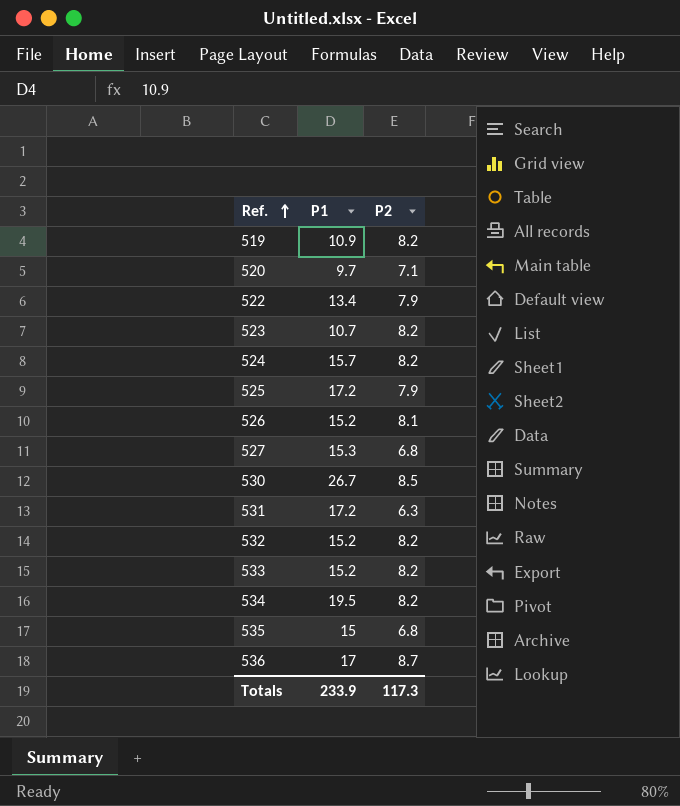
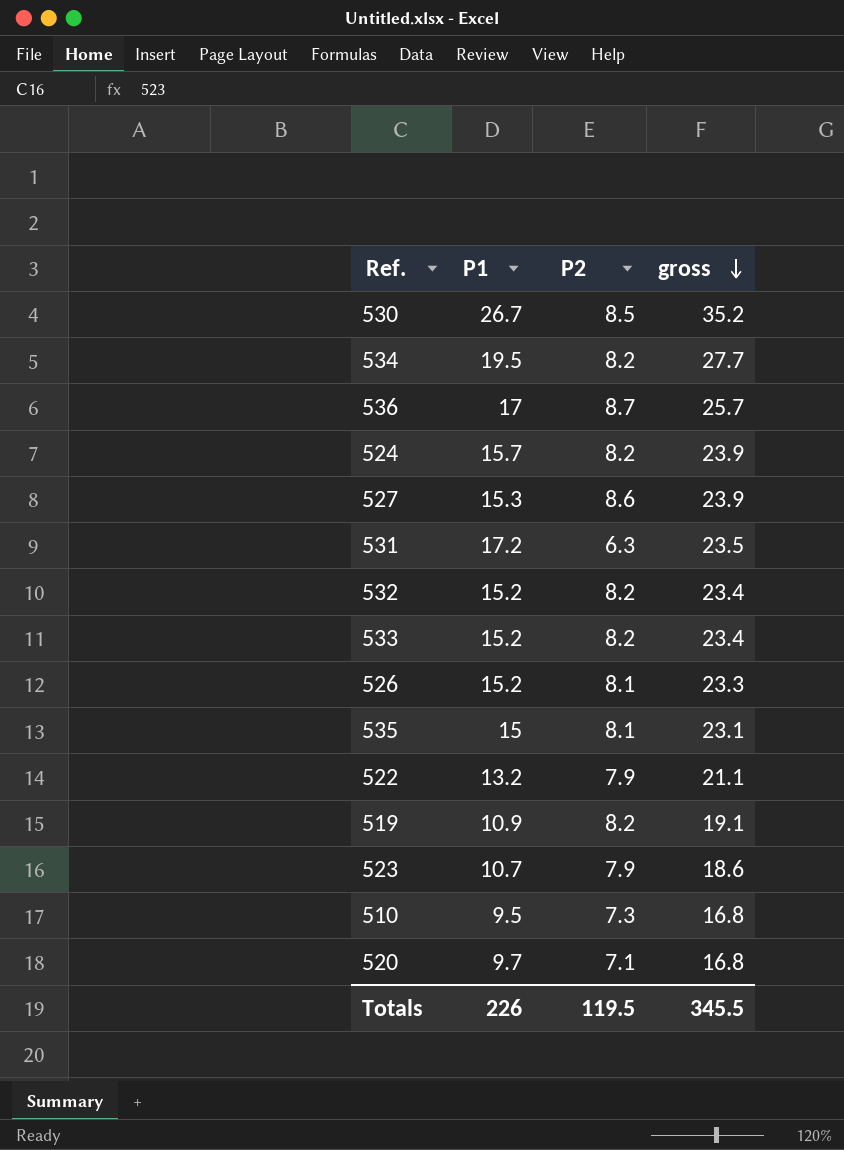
row order: Ref. ascending -> gross descending
column gross | formula: none -> [P1] + [P2]
row 525: 17.2 | 7.9 -> none
527 | P2: 6.8 -> 8.6
535 | P2: 6.8 -> 8.1
522 | P1: 13.4 -> 13.2
523 | P2: 8.2 -> 7.9
row 510: none -> 9.5 | 7.3 | 16.8
Totals | P1: 233.9 -> 226
Totals | P2: 117.3 -> 119.5

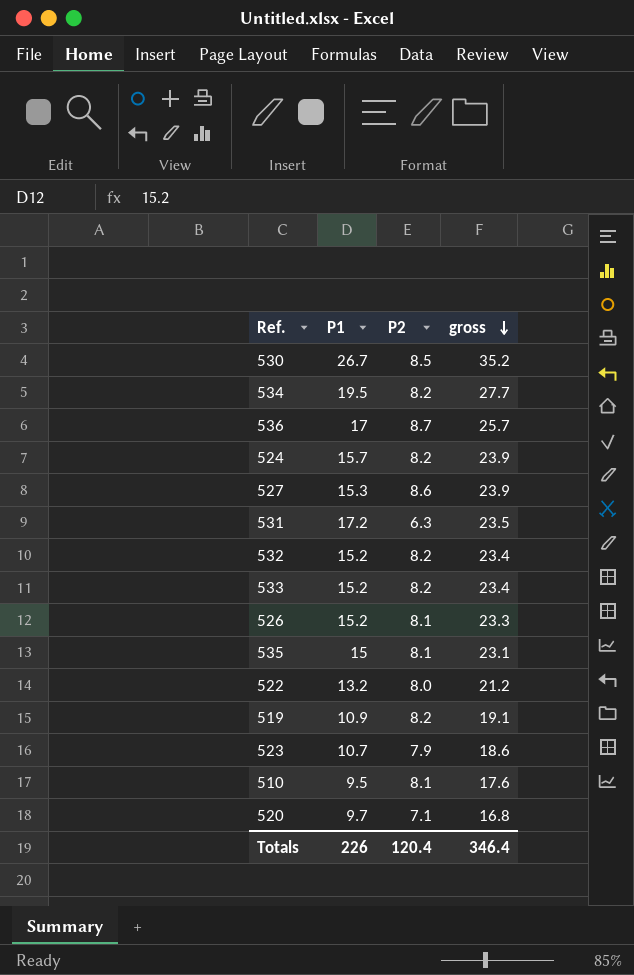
522 | P2: 7.9 -> 8.0
522 | gross: 21.1 -> 21.2
510 | P2: 7.3 -> 8.1
510 | gross: 16.8 -> 17.6
Totals | P2: 119.5 -> 120.4
Totals | gross: 345.5 -> 346.4

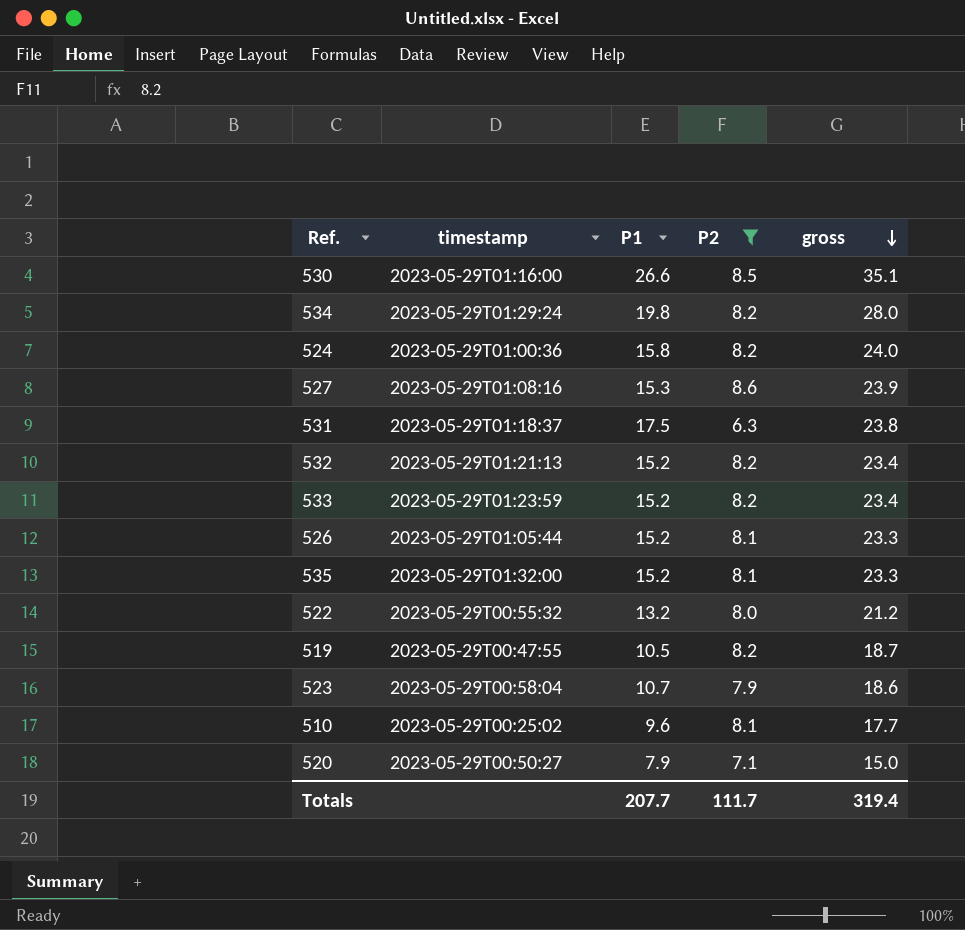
filter: none -> P2 != 8.7
column timestamp | position: none -> 2
530 | P1: 26.7 -> 26.6
530 | gross: 35.2 -> 35.1
534 | P1: 19.5 -> 19.8
534 | gross: 27.7 -> 28.0
524 | P1: 15.7 -> 15.8
524 | gross: 23.9 -> 24.0
531 | P1: 17.2 -> 17.5
531 | gross: 23.5 -> 23.8
535 | P1: 15 -> 15.2
535 | gross: 23.1 -> 23.3
519 | P1: 10.9 -> 10.5
519 | gross: 19.1 -> 18.7
510 | P1: 9.5 -> 9.6
510 | gross: 17.6 -> 17.7
520 | P1: 9.7 -> 7.9
520 | gross: 16.8 -> 15.0
Totals | P1: 226 -> 207.7
Totals | P2: 120.4 -> 111.7
Totals | gross: 346.4 -> 319.4

